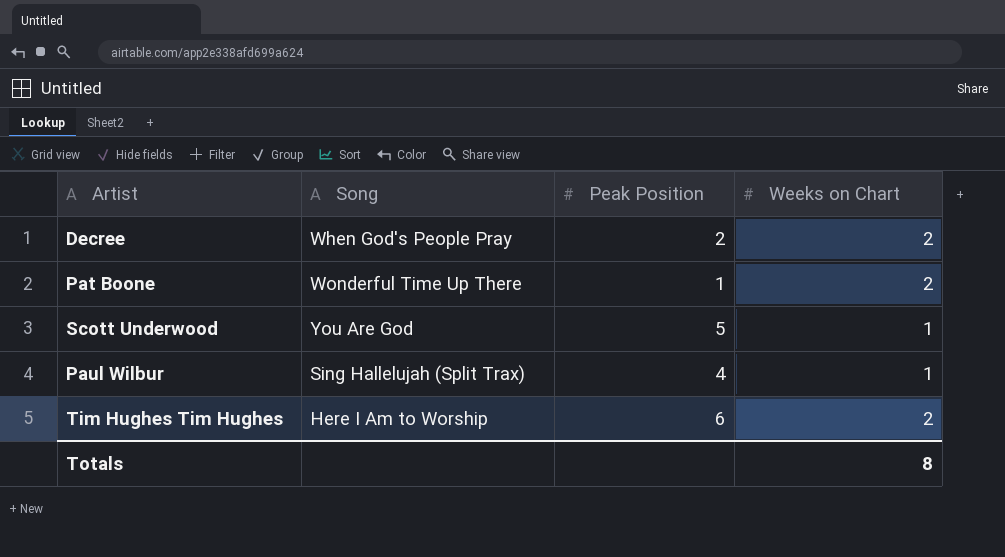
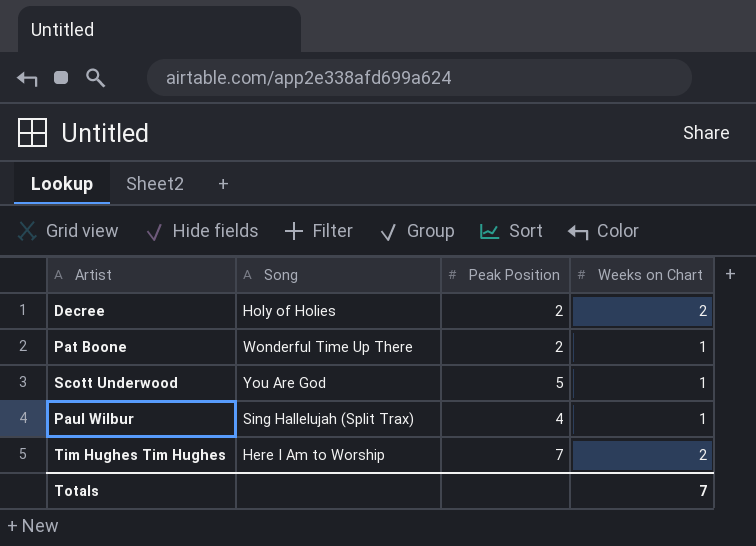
Decree | Song: When God's People Pray -> Holy of Holies
Pat Boone | Peak Position: 1 -> 2
Pat Boone | Weeks on Chart: 2 -> 1
Tim Hughes Tim Hughes | Peak Position: 6 -> 7
Totals | Weeks on Chart: 8 -> 7

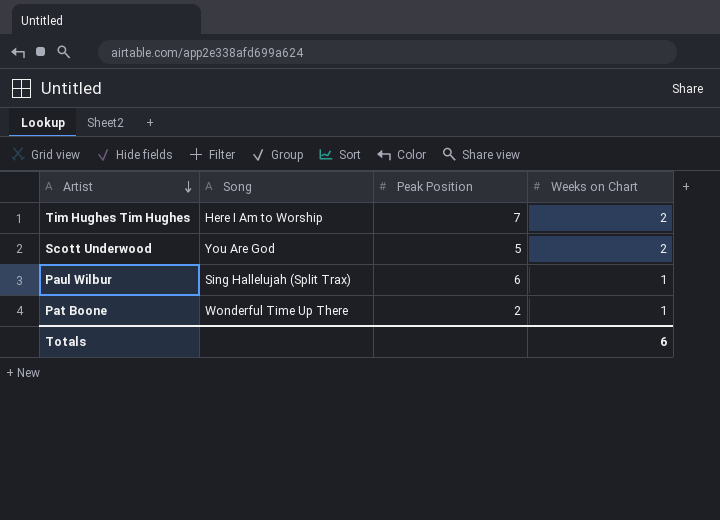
row order: none -> Artist descending
row Decree: Holy of Holies | 2 | 2 -> none
Scott Underwood | Weeks on Chart: 1 -> 2
Paul Wilbur | Peak Position: 4 -> 6
Totals | Weeks on Chart: 7 -> 6

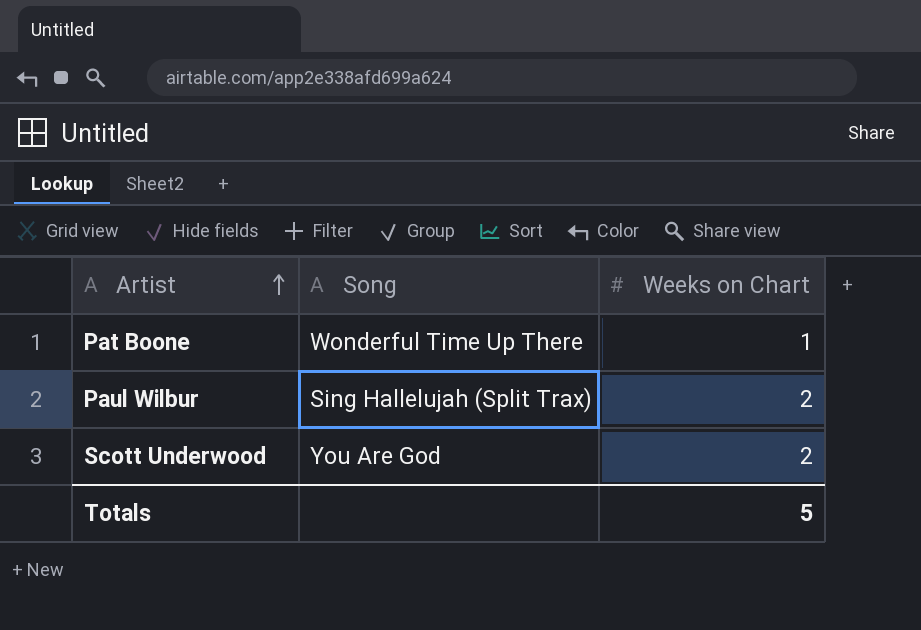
row order: Artist descending -> Artist ascending
column Peak Position | position: 3 -> none
row Tim Hughes Tim Hughes: Here I Am to Worship | 7 | 2 -> none
Paul Wilbur | Weeks on Chart: 1 -> 2
Totals | Weeks on Chart: 6 -> 5

